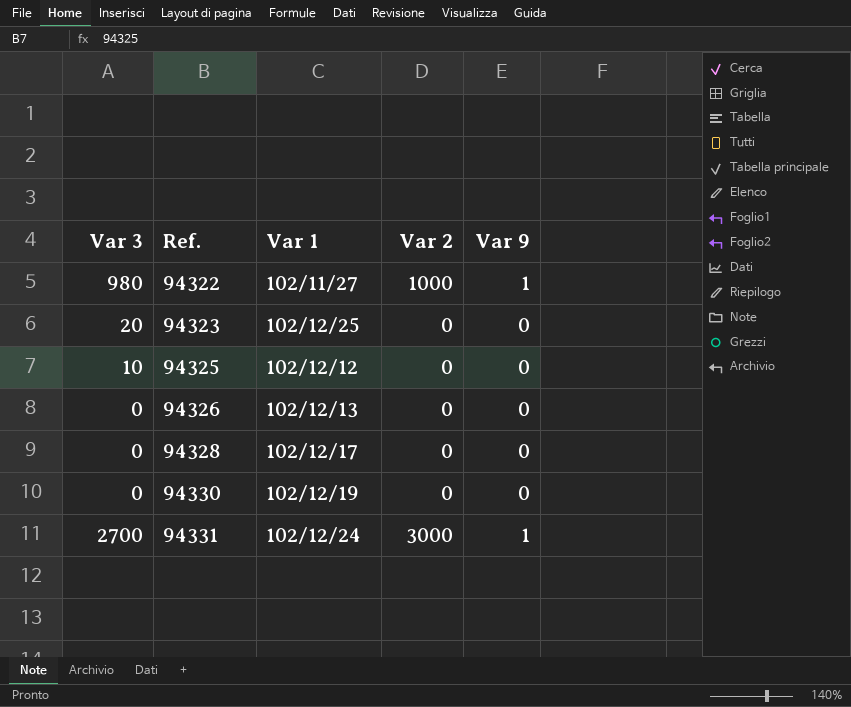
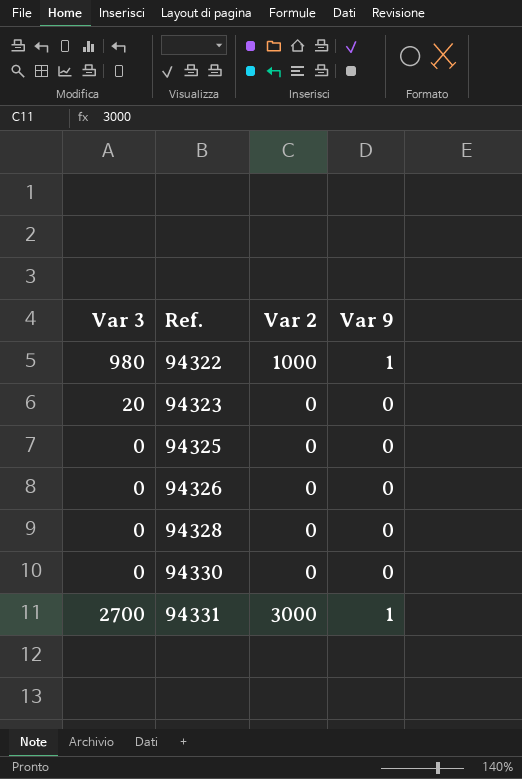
column Var 1 | position: 3 -> none
94325 | Var 3: 10 -> 0

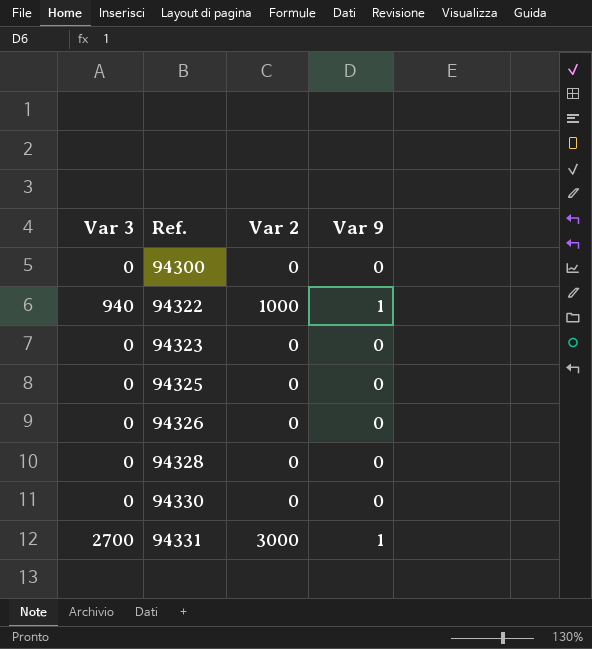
row 94300: none -> 0 | 0 | 0
94322 | Var 3: 980 -> 940
94323 | Var 3: 20 -> 0

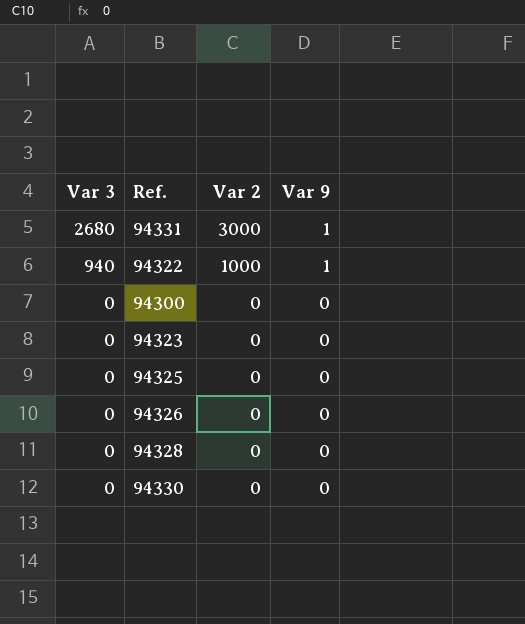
row order: Ref. ascending -> Var 3 descending
94331 | Var 3: 2700 -> 2680

